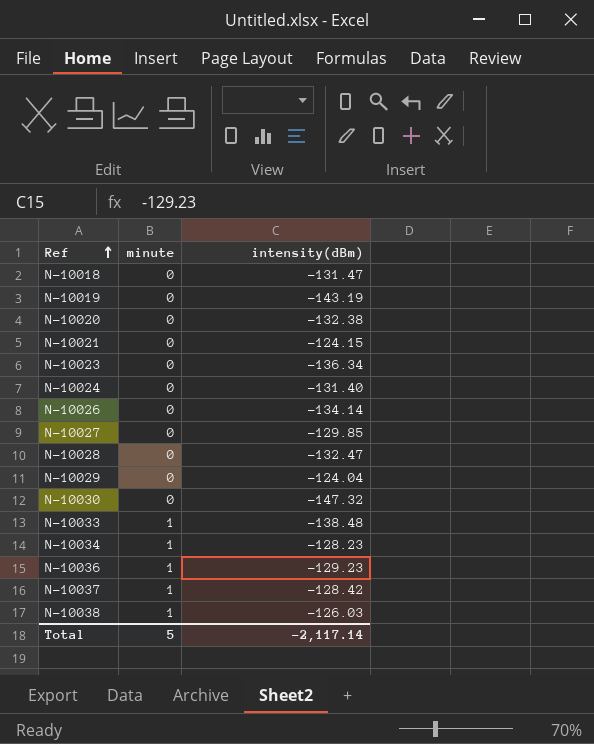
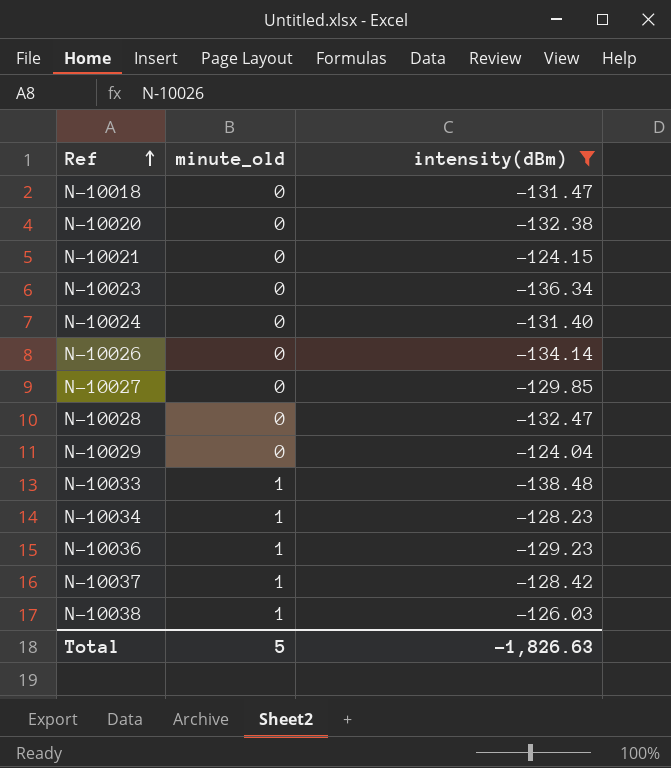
filter: none -> intensity(dBm) >= -138.48
column name: minute -> minute_old
Total | intensity(dBm): -2,117.14 -> -1,826.63

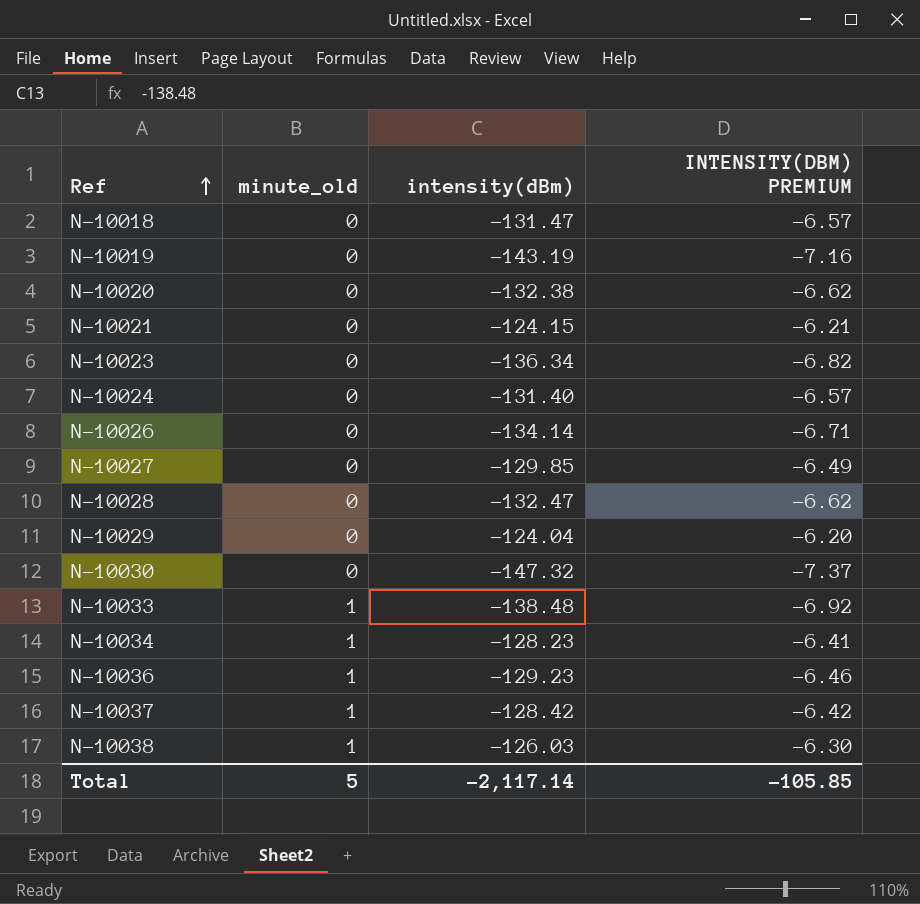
filter: intensity(dBm) >= -138.48 -> none
column INTENSITY(DBM) PREMIUM | formula: none -> [intensity(dBm)] * 0.05
Total | intensity(dBm): -1,826.63 -> -2,117.14

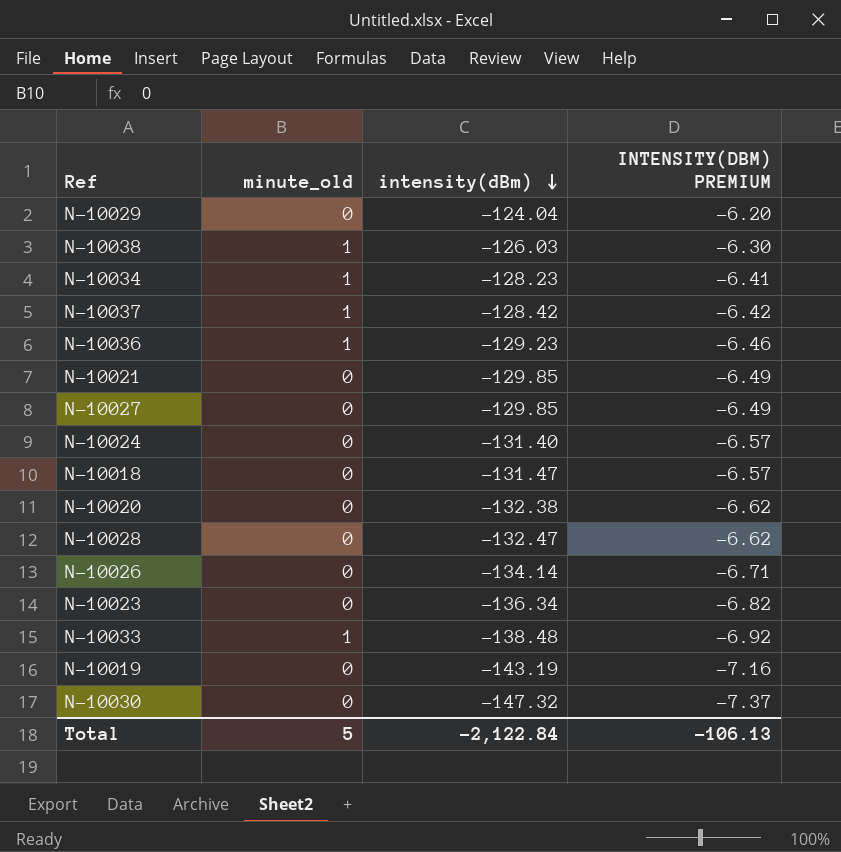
row order: Ref ascending -> intensity(dBm) descending
N-10021 | intensity(dBm): -124.15 -> -129.85
N-10021 | INTENSITY(DBM) PREMIUM: -6.21 -> -6.49
Total | intensity(dBm): -2,117.14 -> -2,122.84
Total | INTENSITY(DBM) PREMIUM: -105.85 -> -106.13

